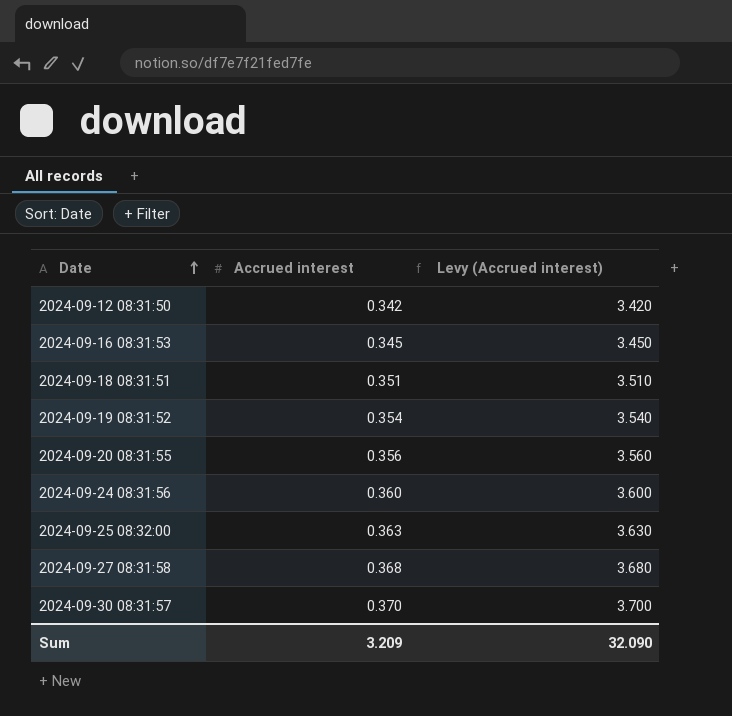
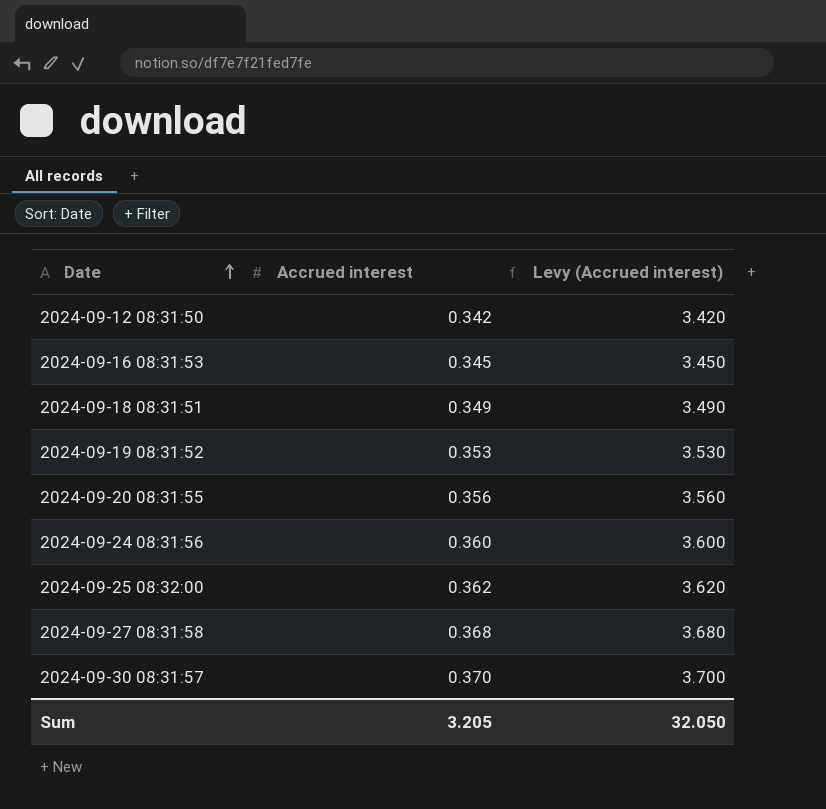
2024-09-18 08:31:51 | Accrued interest: 0.351 -> 0.349
2024-09-18 08:31:51 | Levy (Accrued interest): 3.510 -> 3.490
2024-09-19 08:31:52 | Accrued interest: 0.354 -> 0.353
2024-09-19 08:31:52 | Levy (Accrued interest): 3.540 -> 3.530
2024-09-25 08:32:00 | Accrued interest: 0.363 -> 0.362
2024-09-25 08:32:00 | Levy (Accrued interest): 3.630 -> 3.620
Sum | Accrued interest: 3.209 -> 3.205
Sum | Levy (Accrued interest): 32.090 -> 32.050

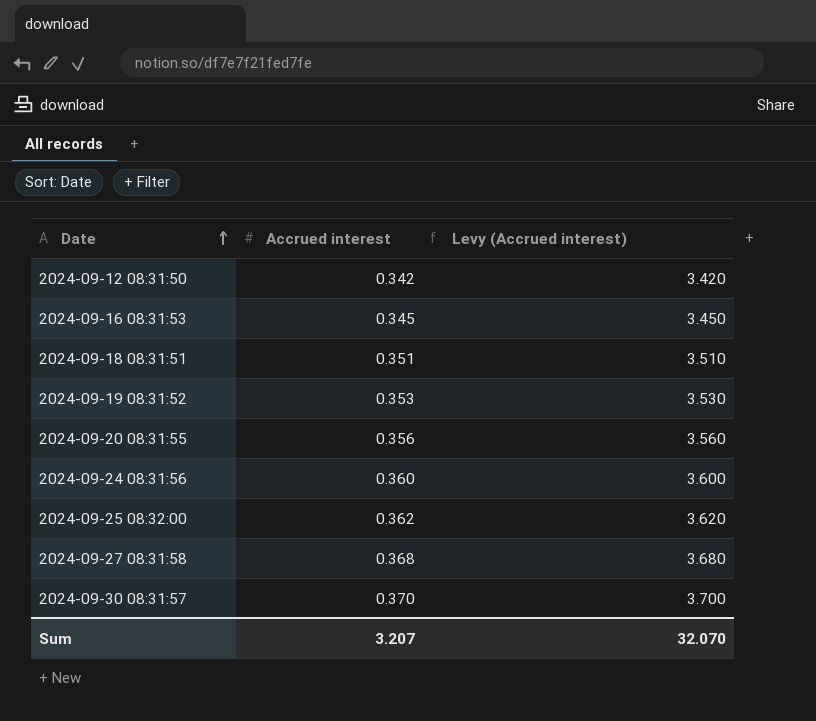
2024-09-18 08:31:51 | Accrued interest: 0.349 -> 0.351
2024-09-18 08:31:51 | Levy (Accrued interest): 3.490 -> 3.510
Sum | Accrued interest: 3.205 -> 3.207
Sum | Levy (Accrued interest): 32.050 -> 32.070

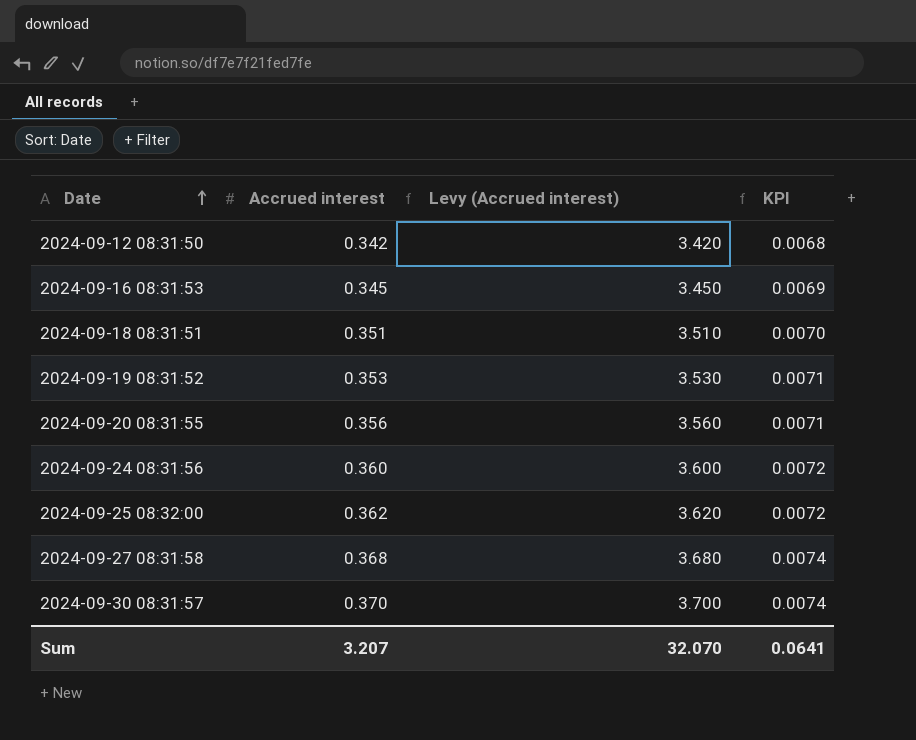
column KPI | formula: none -> [Accrued interest] * 0.02

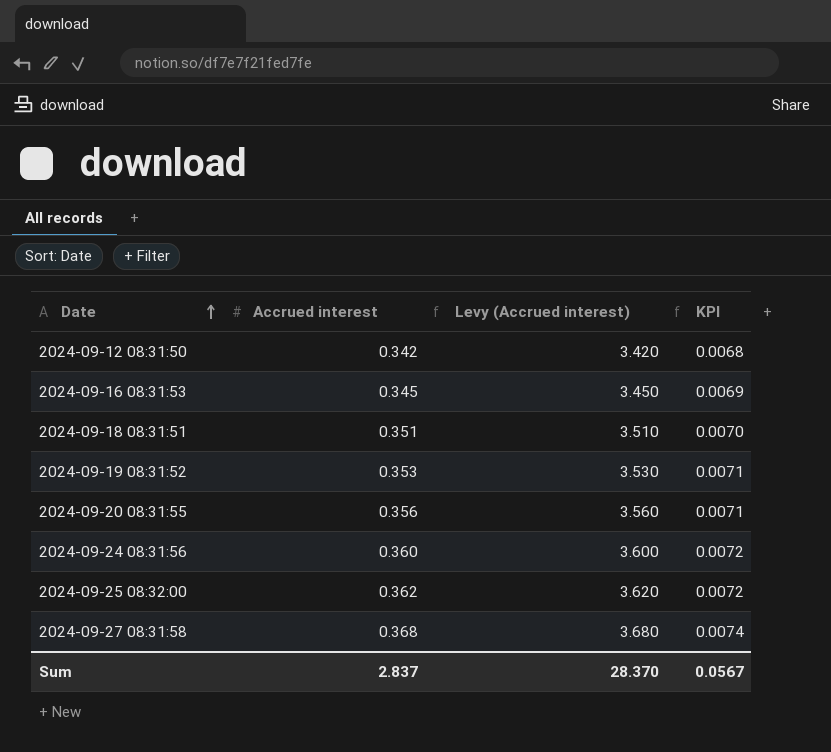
row 2024-09-30 08:31:57: 0.370 | 3.700 | 0.0074 -> none
Sum | Accrued interest: 3.207 -> 2.837
Sum | Levy (Accrued interest): 32.070 -> 28.370
Sum | KPI: 0.0641 -> 0.0567

